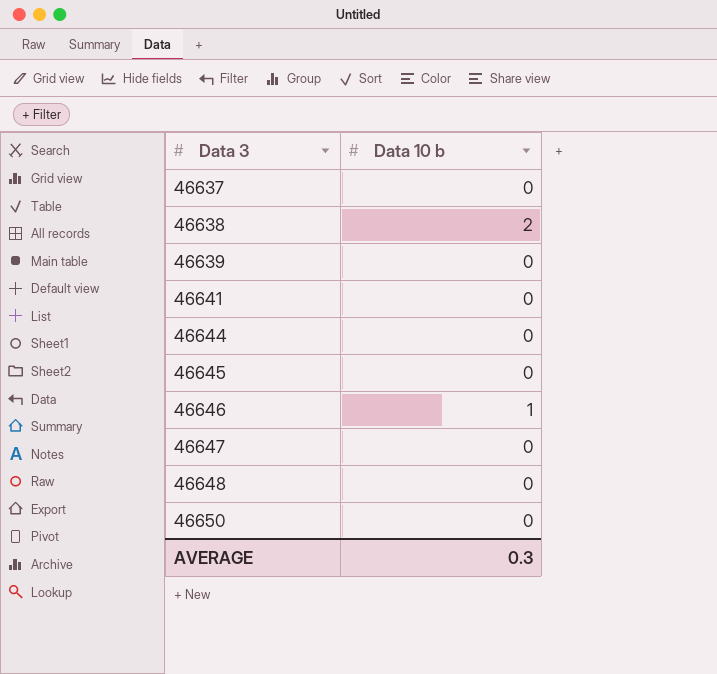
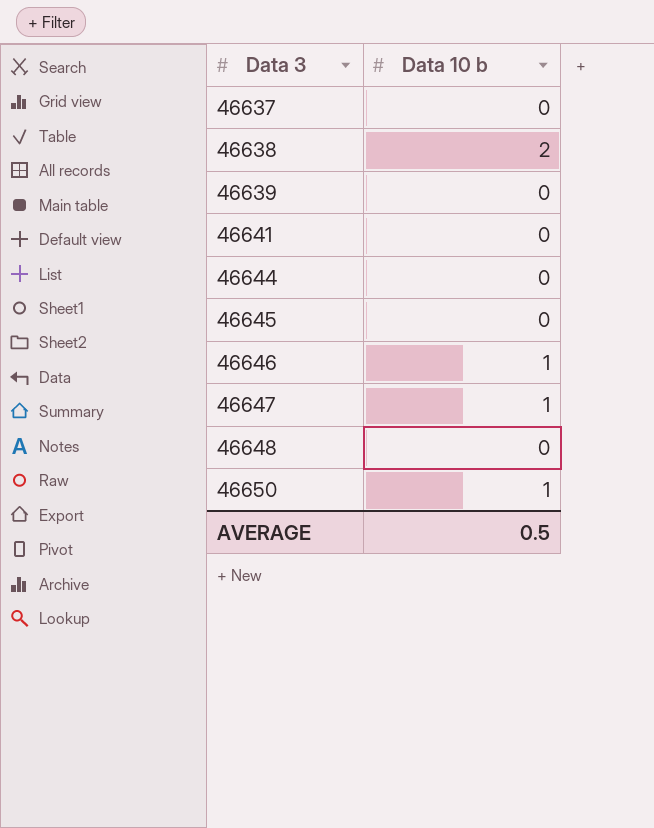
46647 | Data 10 b: 0 -> 1
46650 | Data 10 b: 0 -> 1
AVERAGE | Data 10 b: 0.3 -> 0.5

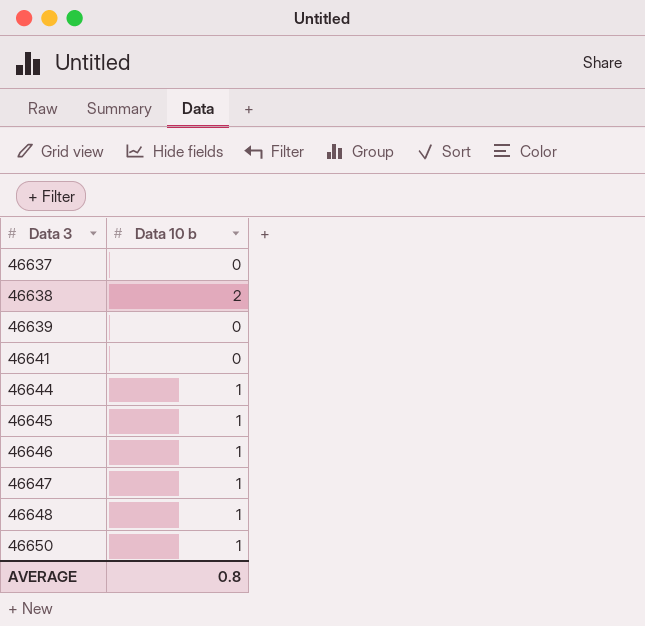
46644 | Data 10 b: 0 -> 1
46645 | Data 10 b: 0 -> 1
46648 | Data 10 b: 0 -> 1
AVERAGE | Data 10 b: 0.5 -> 0.8

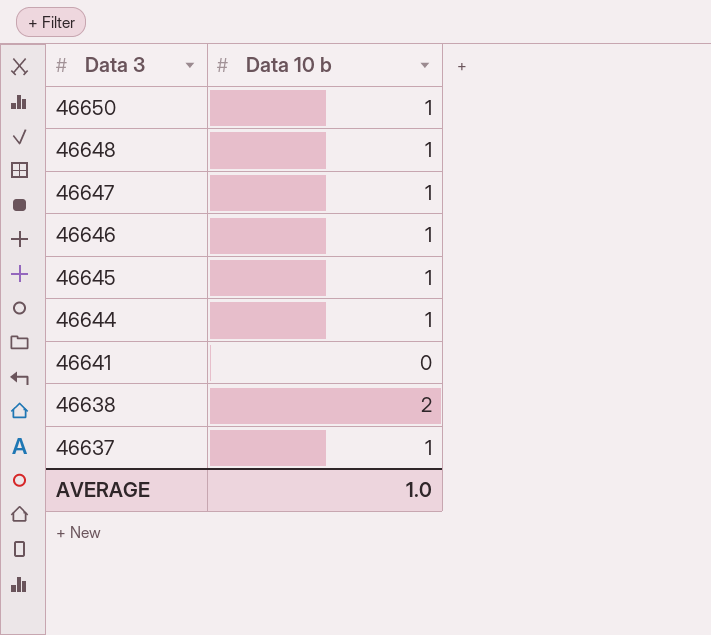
row order: Data 3 ascending -> Data 3 descending
row 46639: 0 -> none
46637 | Data 10 b: 0 -> 1
AVERAGE | Data 10 b: 0.8 -> 1.0

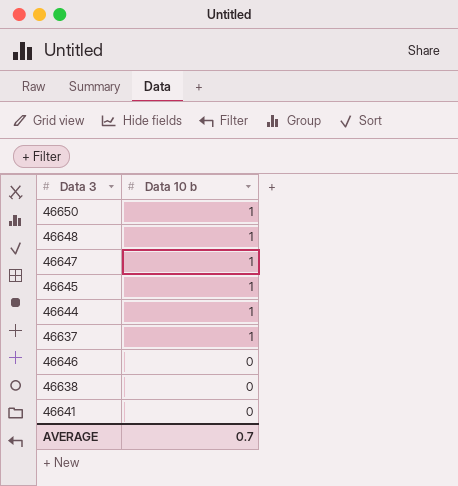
row order: Data 3 descending -> Data 10 b descending
46646 | Data 10 b: 1 -> 0
46638 | Data 10 b: 2 -> 0
AVERAGE | Data 10 b: 1.0 -> 0.7

